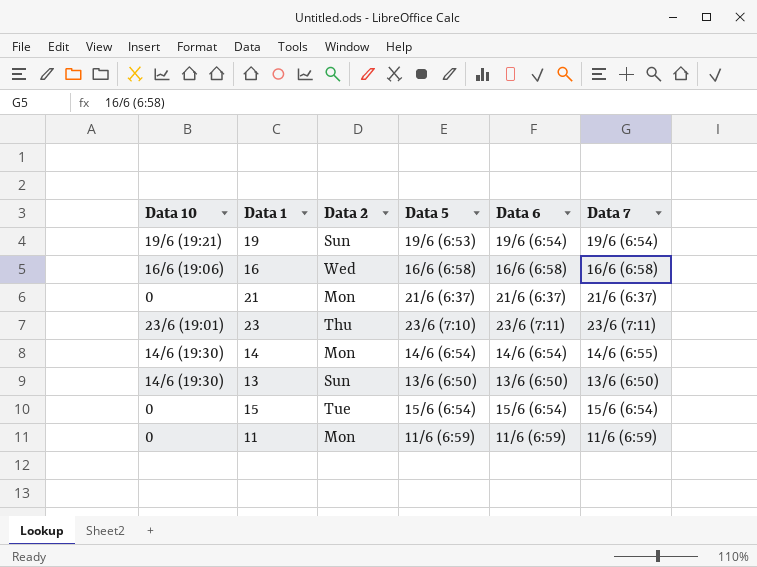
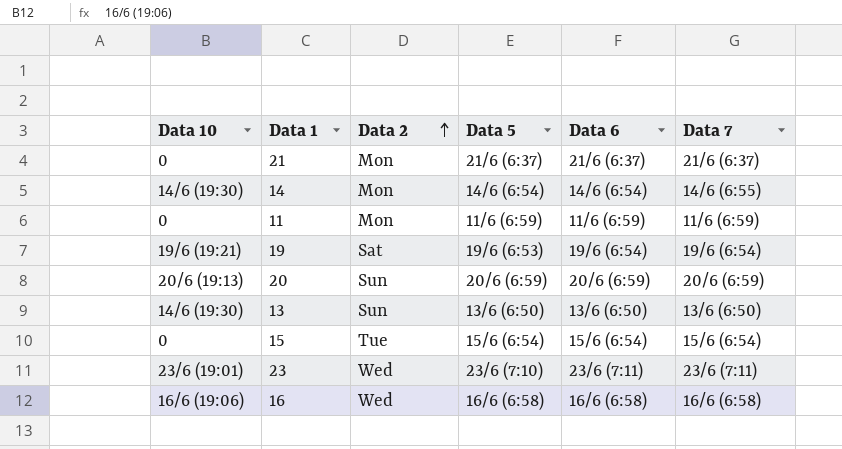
row order: none -> Data 2 ascending
19 | Data 2: Sun -> Sat
row 20: none -> 20/6 (19:13) | Sun | 20/6 (6:59) | 20/6 (6:59) | 20/6 (6:59)
23 | Data 2: Thu -> Wed

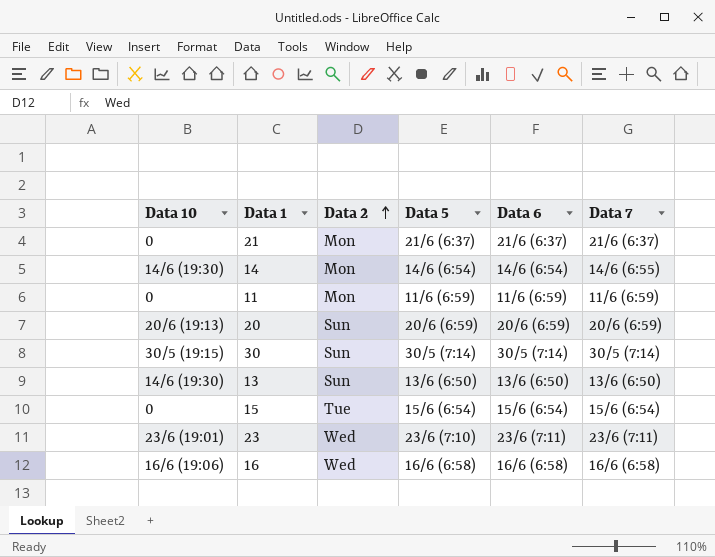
row 19: 19/6 (19:21) | Sat | 19/6 (6:53) | 19/6 (6:54) | 19/6 (6:54) -> none
row 30: none -> 30/5 (19:15) | Sun | 30/5 (7:14) | 30/5 (7:14) | 30/5 (7:14)

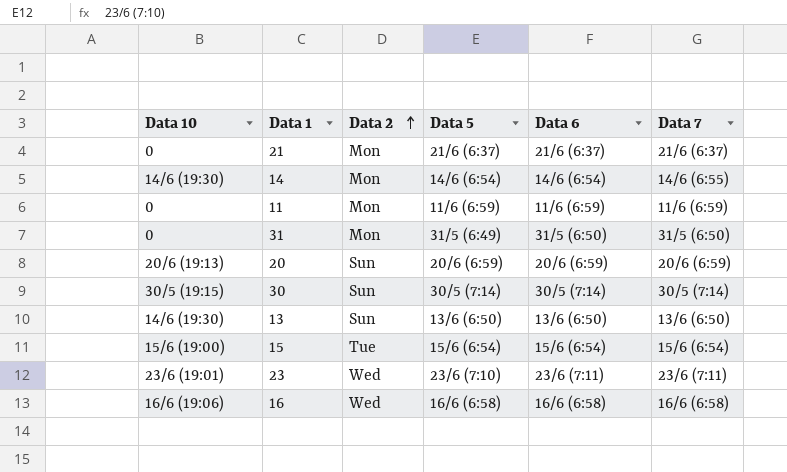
row 31: none -> 0 | Mon | 31/5 (6:49) | 31/5 (6:50) | 31/5 (6:50)
15 | Data 10: 0 -> 15/6 (19:00)

